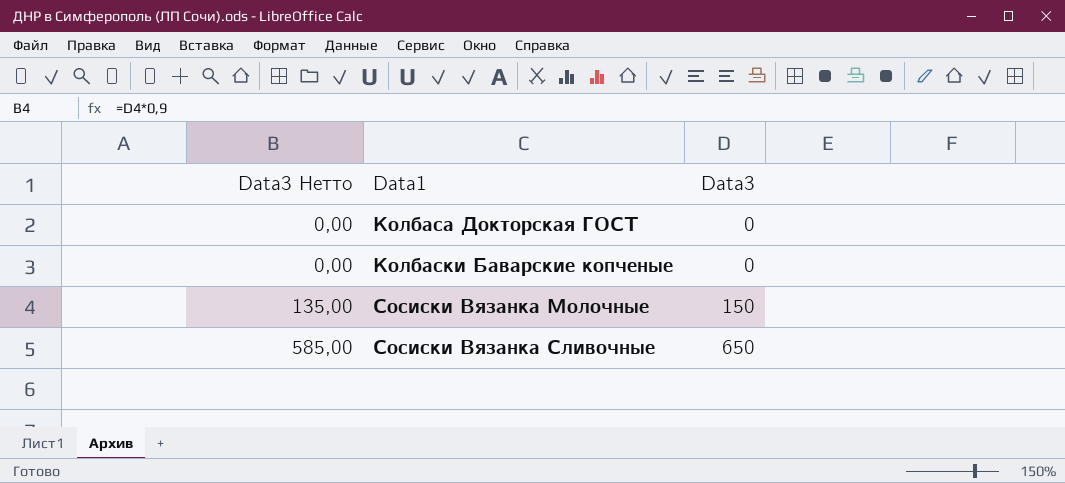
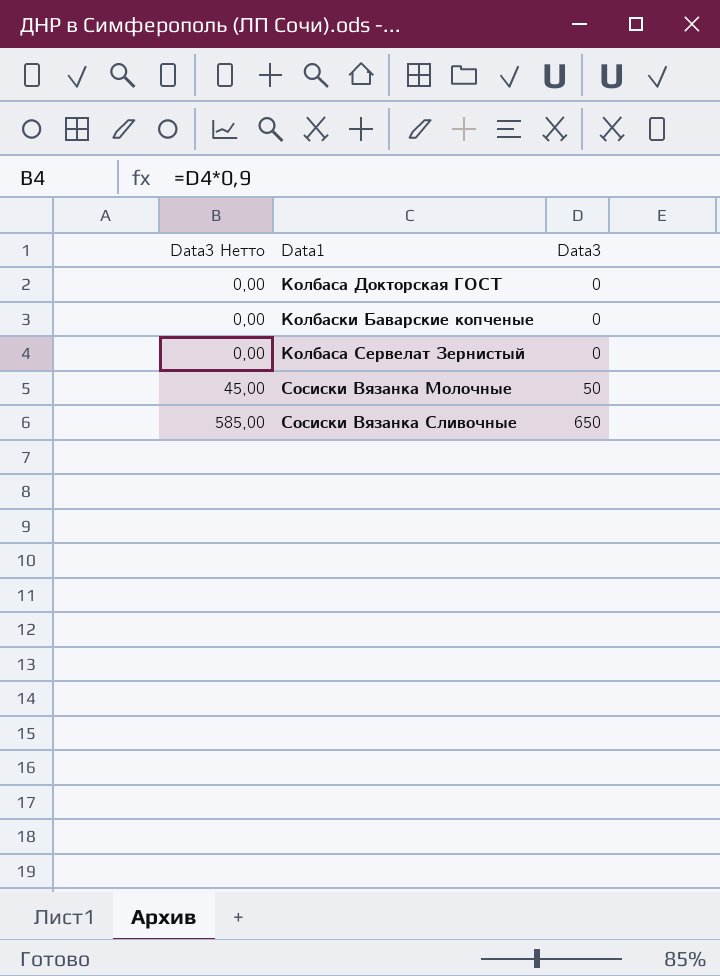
row Колбаса Сервелат Зернистый: none -> 0,00 | 0
Сосиски Вязанка Молочные | Data3 Нетто: 135,00 -> 45,00
Сосиски Вязанка Молочные | Data3: 150 -> 50

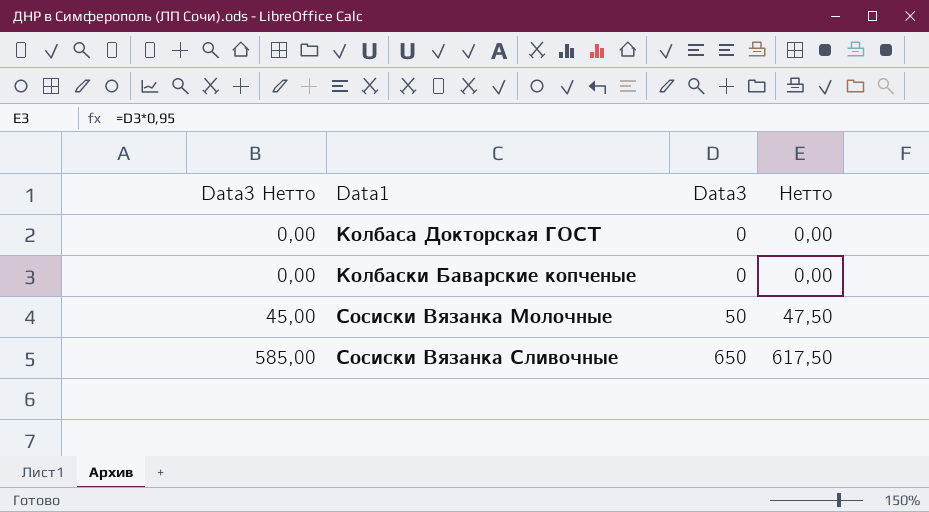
column Нетто | formula: none -> [Data3] * 0,95
row Колбаса Сервелат Зернистый: 0,00 | 0 -> none

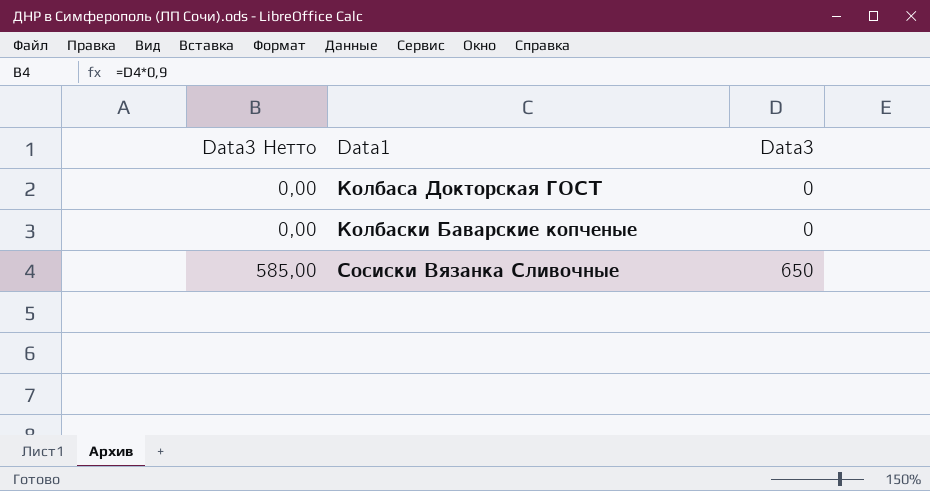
column Нетто | formula: [Data3] * 0,95 -> none
row Сосиски Вязанка Молочные: 45,00 | 50 | 47,50 -> none

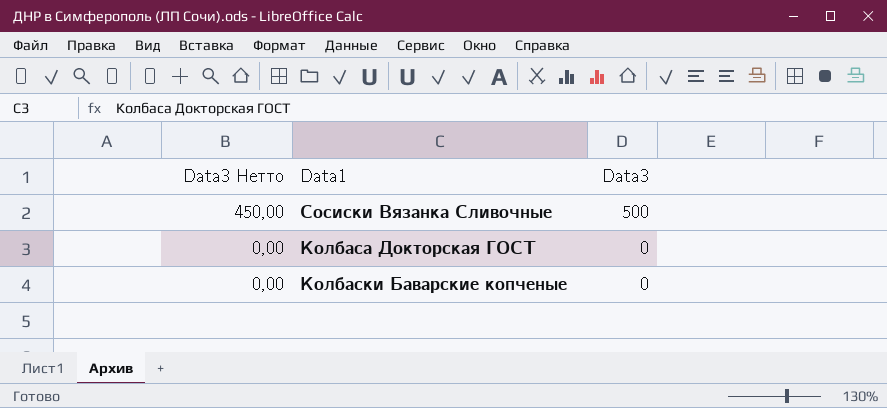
row order: Data3 Нетто ascending -> Data3 Нетто descending
Сосиски Вязанка Сливочные | Data3 Нетто: 585,00 -> 450,00
Сосиски Вязанка Сливочные | Data3: 650 -> 500

